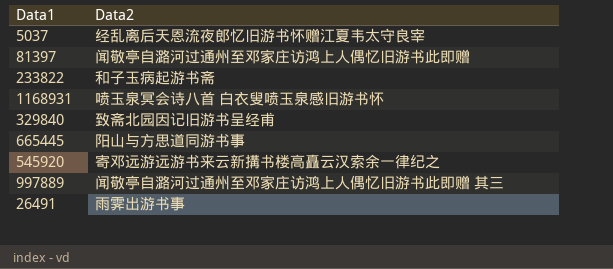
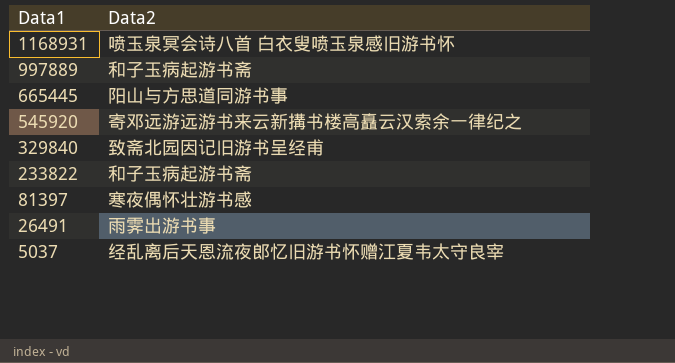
row order: none -> Data1 descending
997889 | Data2: 闻敬亭自潞河过通州至邓家庄访鸿上人偶忆旧游书此即赠 其三 -> 和子玉病起游书斋
81397 | Data2: 闻敬亭自潞河过通州至邓家庄访鸿上人偶忆旧游书此即赠 -> 寒夜偶怀壮游书感

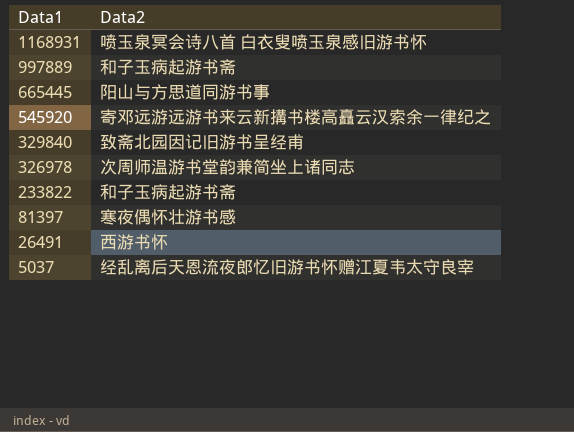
row 326978: none -> 次周师温游书堂韵兼简坐上诸同志
26491 | Data2: 雨霁出游书事 -> 西游书怀

